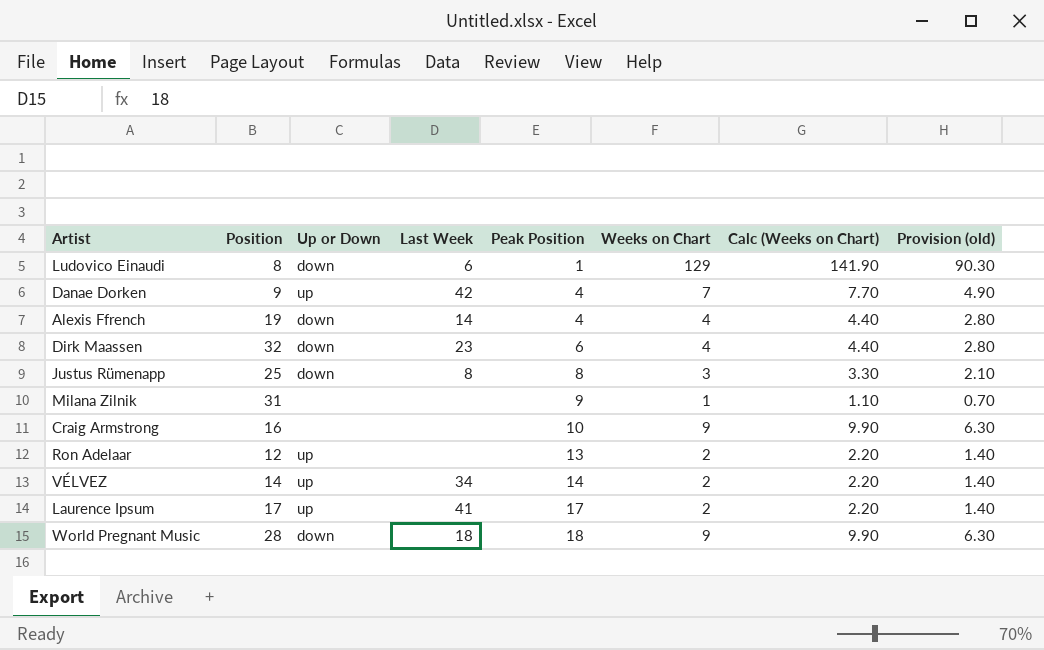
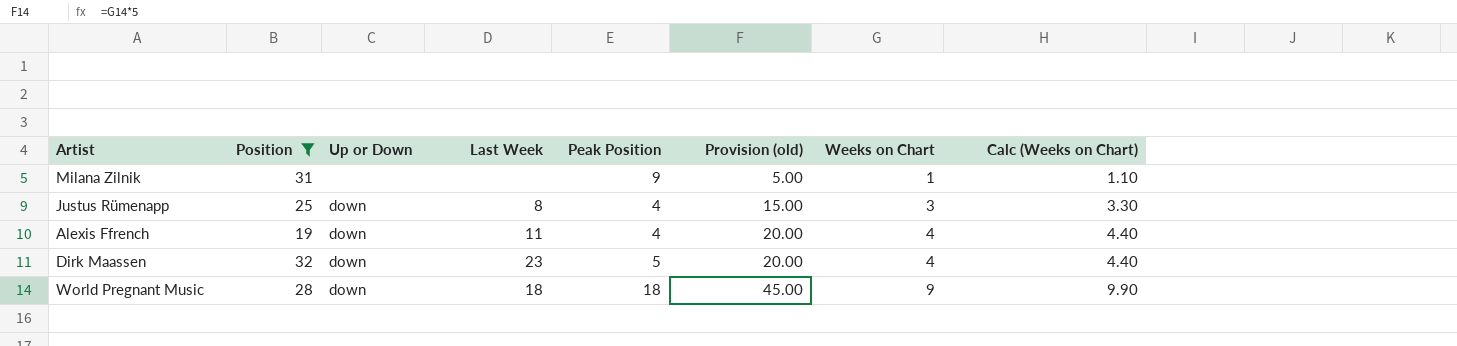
filter: none -> Position >= 19
row order: Peak Position ascending -> Provision (old) ascending
column Provision (old) | formula: [Weeks on Chart] * 0.7 -> [Weeks on Chart] * 5
column Provision (old) | position: 8 -> 6
Justus Rümenapp | Peak Position: 8 -> 4
Alexis Ffrench | Last Week: 14 -> 11
Dirk Maassen | Peak Position: 6 -> 5

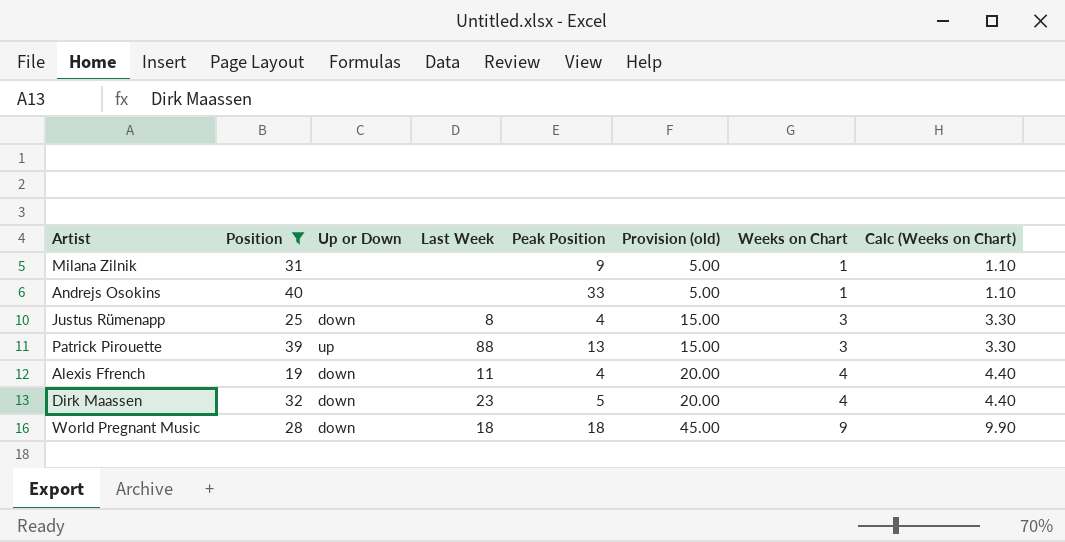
row Andrejs Osokins: none -> 40 | none | none | 33 | 5.00 | 1 | 1.10
row Patrick Pirouette: none -> 39 | up | 88 | 13 | 15.00 | 3 | 3.30

